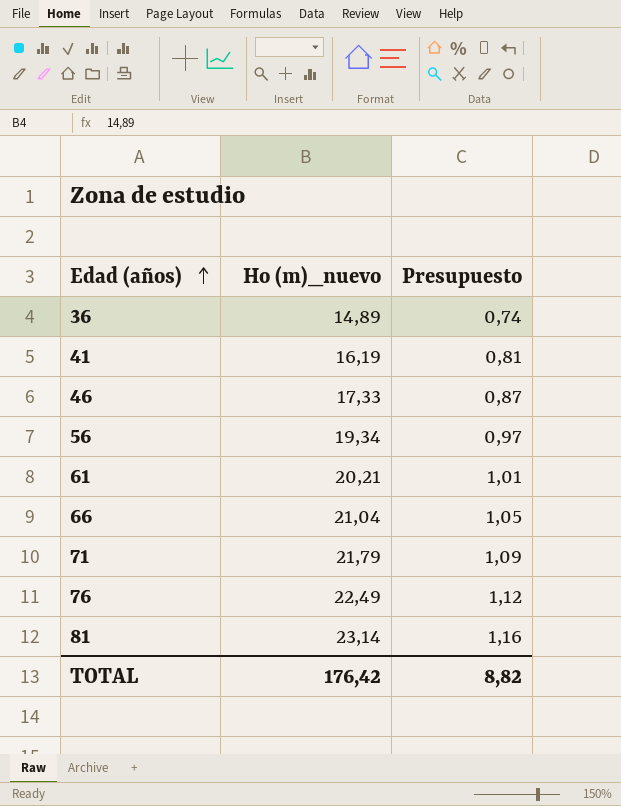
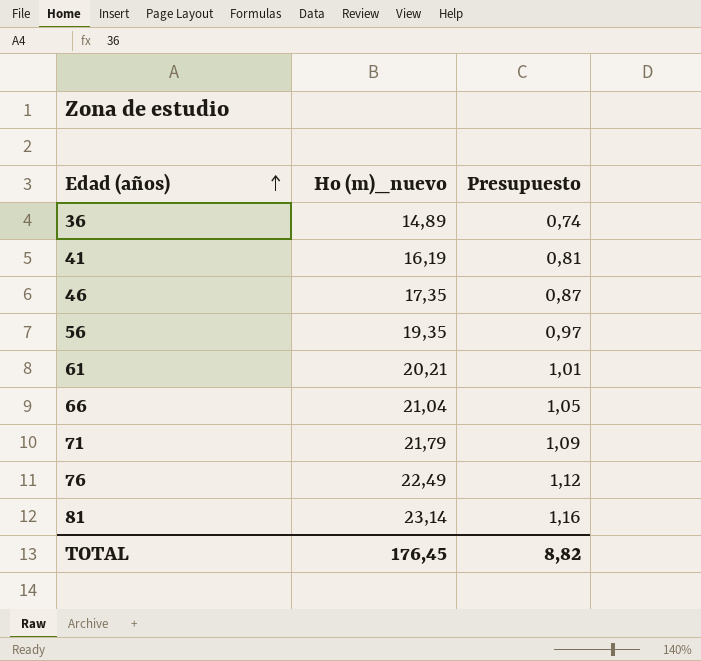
46 | Ho (m)_nuevo: 17,33 -> 17,35
56 | Ho (m)_nuevo: 19,34 -> 19,35
TOTAL | Ho (m)_nuevo: 176,42 -> 176,45

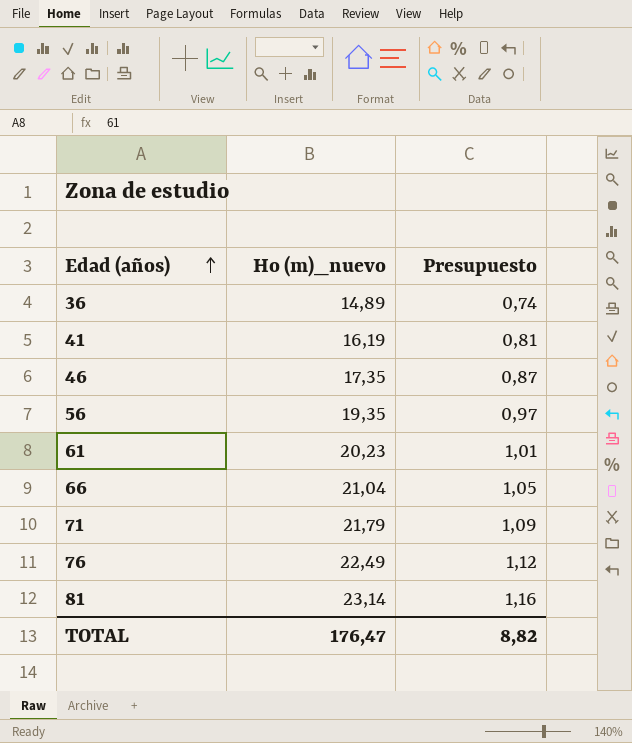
61 | Ho (m)_nuevo: 20,21 -> 20,23
TOTAL | Ho (m)_nuevo: 176,45 -> 176,47

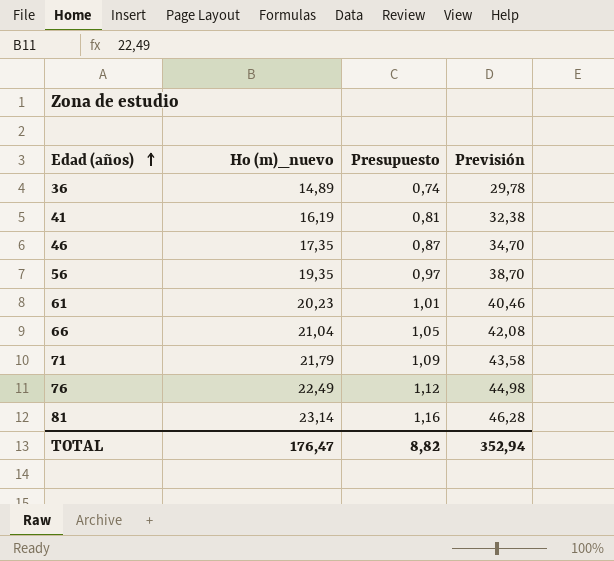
column Previsión | formula: none -> [Ho (m)_nuevo] * 2

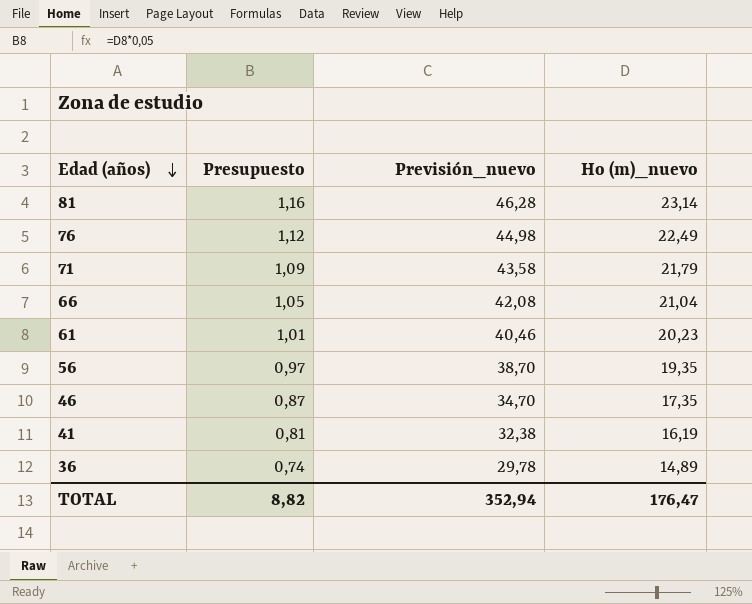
row order: Edad (años) ascending -> Edad (años) descending
column name: Previsión -> Previsión_nuevo
column Ho (m)_nuevo | position: 2 -> 4

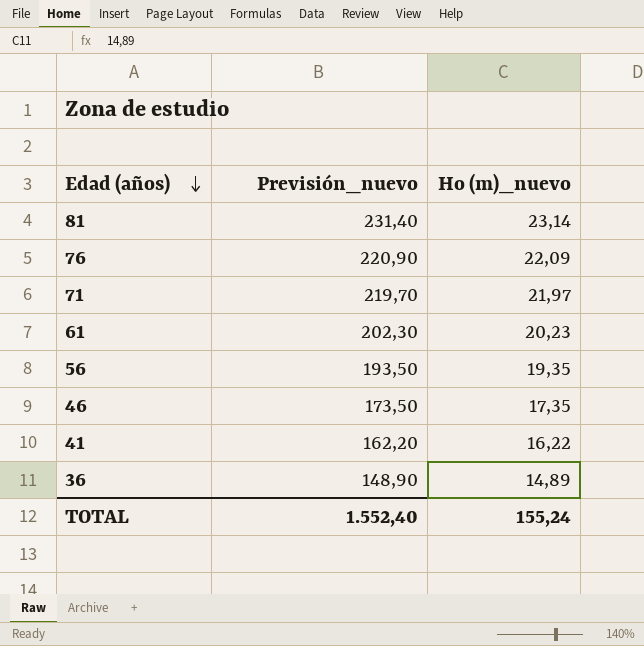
column Presupuesto | formula: [Ho (m)_nuevo] * 0,05 -> none
column Previsión_nuevo | formula: [Ho (m)_nuevo] * 2 -> [Ho (m)_nuevo] * 10
row 66: 1,05 | 42,08 | 21,04 -> none
76 | Ho (m)_nuevo: 22,49 -> 22,09
71 | Ho (m)_nuevo: 21,79 -> 21,97
41 | Ho (m)_nuevo: 16,19 -> 16,22
TOTAL | Previsión_nuevo: 352,94 -> 1.552,40
TOTAL | Ho (m)_nuevo: 176,47 -> 155,24

